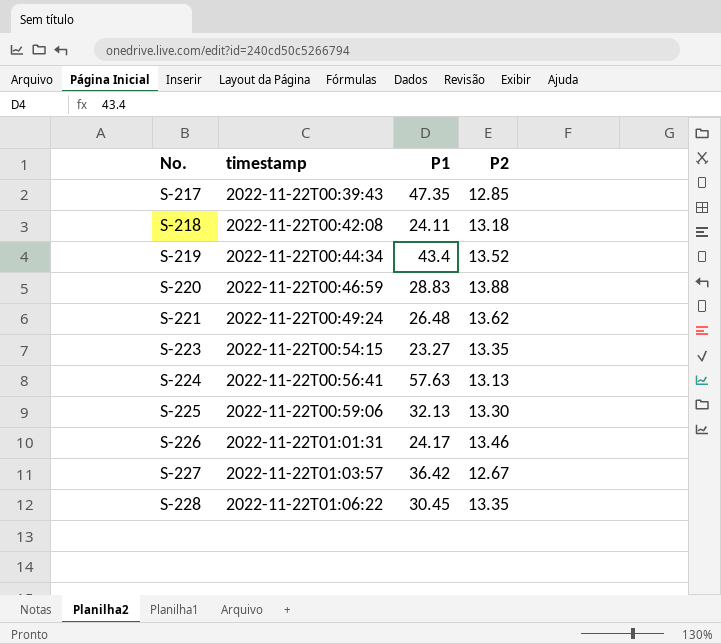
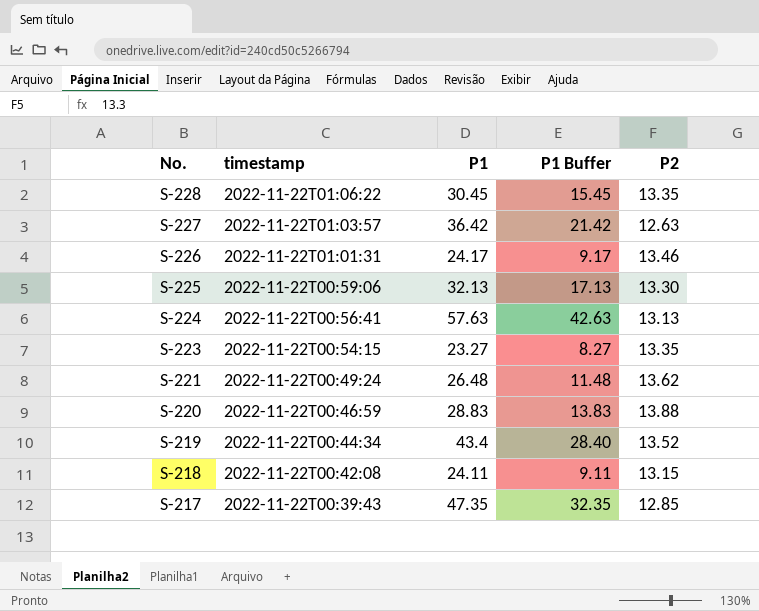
row order: No. ascending -> No. descending
column P1 Buffer | formula: none -> [P1] - 15
S-227 | P2: 12.67 -> 12.63
S-218 | P2: 13.18 -> 13.15

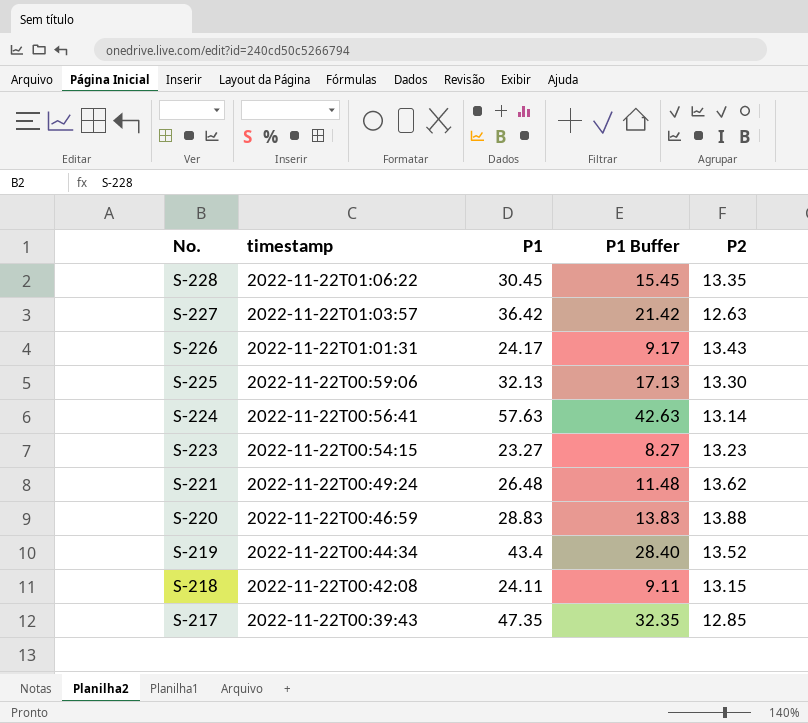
S-226 | P2: 13.46 -> 13.43
S-224 | P2: 13.13 -> 13.14
S-223 | P2: 13.35 -> 13.23

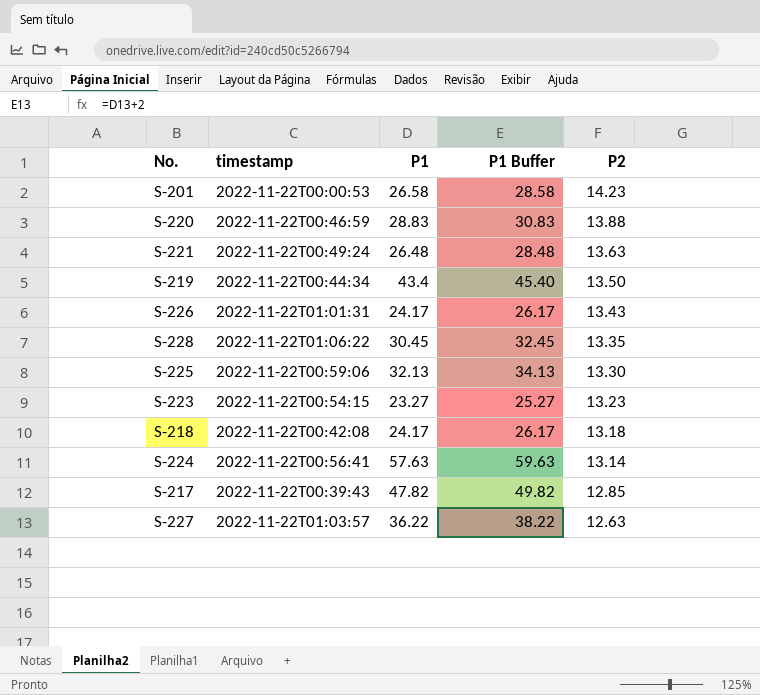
row order: No. descending -> P2 descending
column P1 Buffer | formula: [P1] - 15 -> [P1] + 2
row S-201: none -> 2022-11-22T00:00:53 | 26.58 | 28.58 | 14.23
S-221 | P2: 13.62 -> 13.63
S-219 | P2: 13.52 -> 13.50
S-218 | P1: 24.11 -> 24.17
S-218 | P2: 13.15 -> 13.18
S-217 | P1: 47.35 -> 47.82
S-227 | P1: 36.42 -> 36.22

